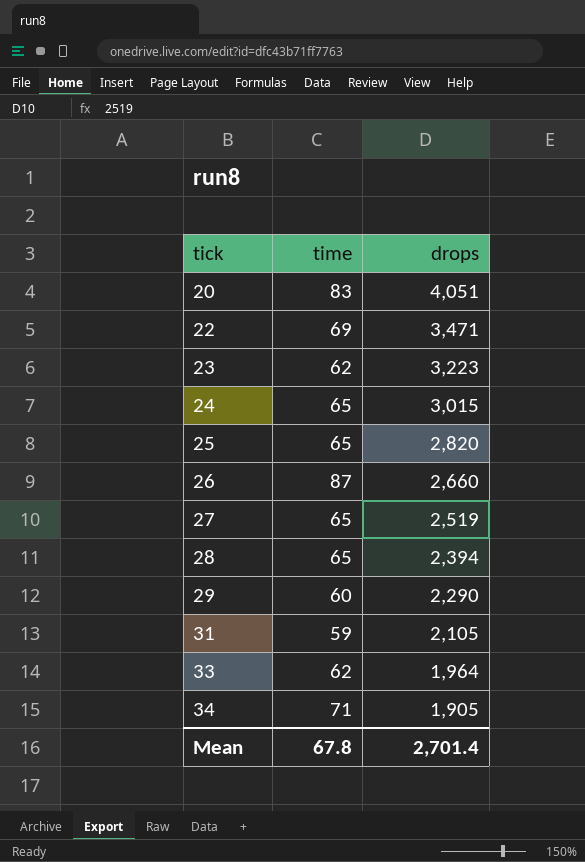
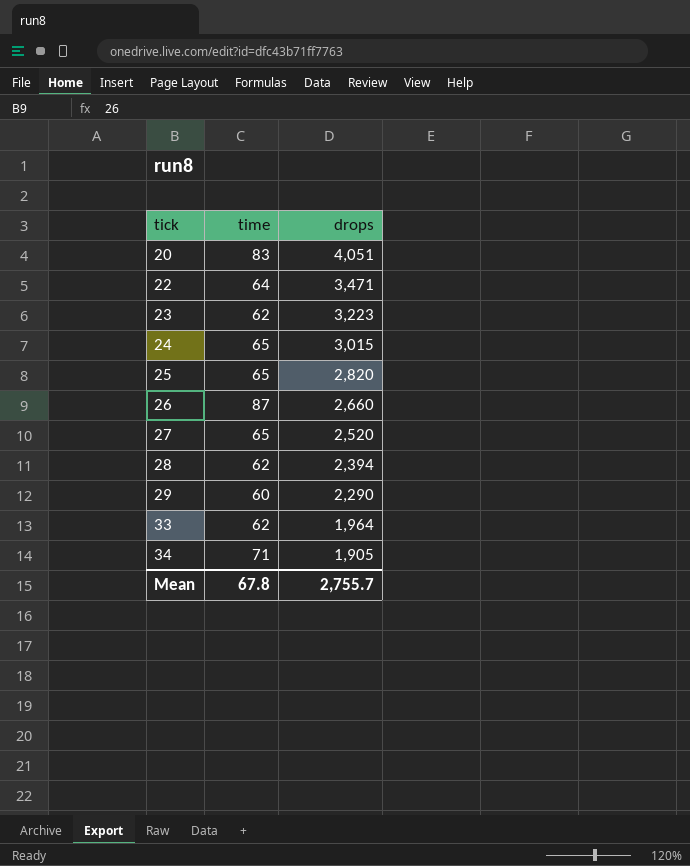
row 31: 59 | 2,105 -> none
22 | time: 69 -> 64
27 | drops: 2,519 -> 2,520
28 | time: 65 -> 62
Mean | drops: 2,701.4 -> 2,755.7

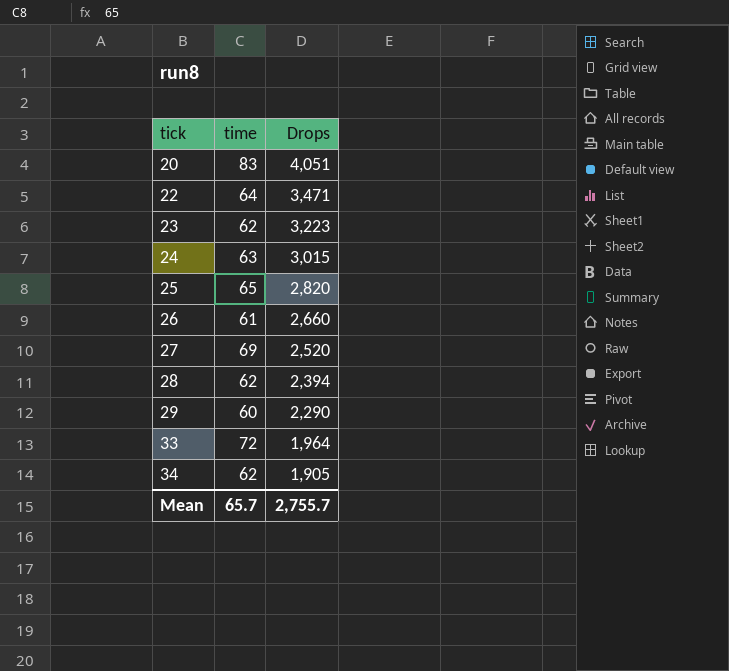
column name: drops -> Drops
24 | time: 65 -> 63
26 | time: 87 -> 61
27 | time: 65 -> 69
33 | time: 62 -> 72
34 | time: 71 -> 62
Mean | time: 67.8 -> 65.7

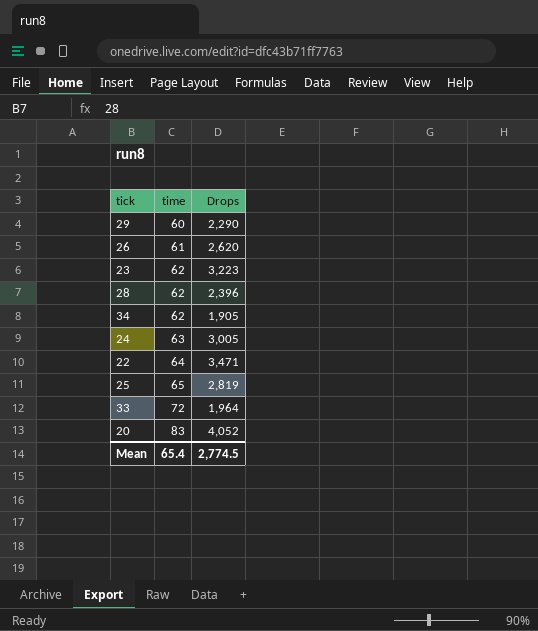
row order: tick ascending -> time ascending
row 27: 69 | 2,520 -> none
26 | Drops: 2,660 -> 2,620
28 | Drops: 2,394 -> 2,396
24 | Drops: 3,015 -> 3,005
25 | Drops: 2,820 -> 2,819
20 | Drops: 4,051 -> 4,052
Mean | time: 65.7 -> 65.4
Mean | Drops: 2,755.7 -> 2,774.5

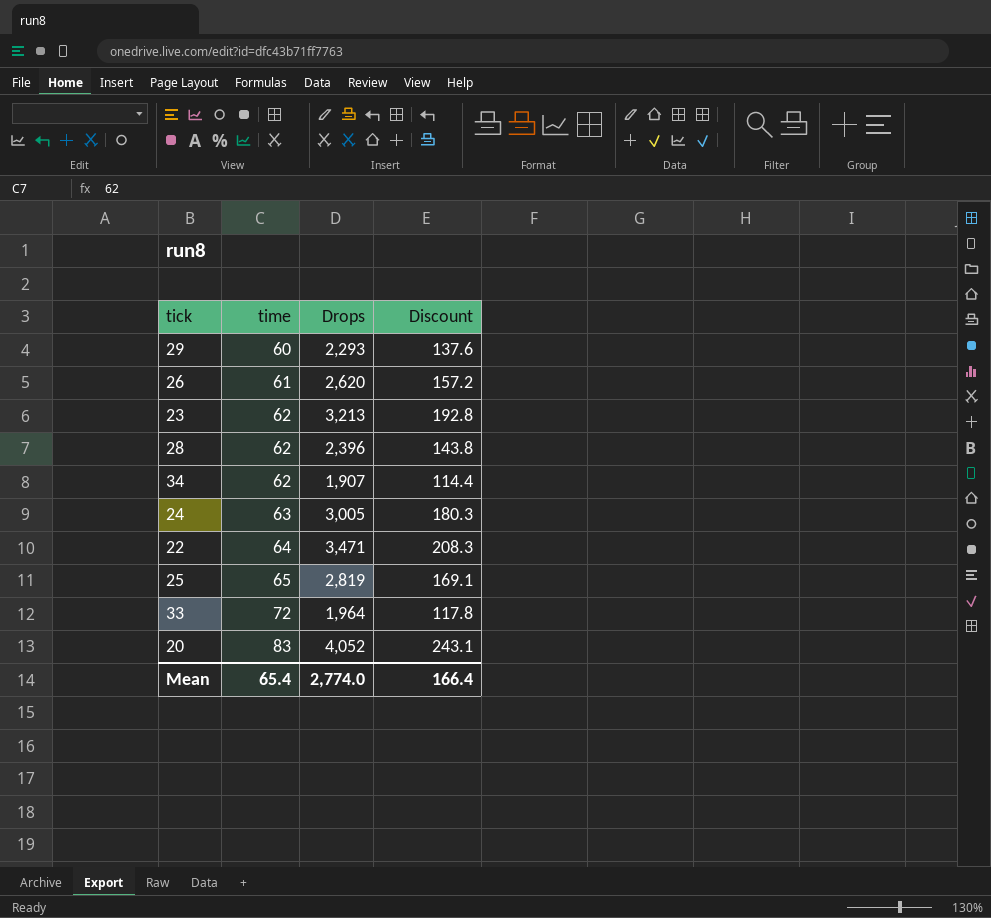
column Discount | formula: none -> [Drops] * 0.06
29 | Drops: 2,290 -> 2,293
23 | Drops: 3,223 -> 3,213
34 | Drops: 1,905 -> 1,907
Mean | Drops: 2,774.5 -> 2,774.0

